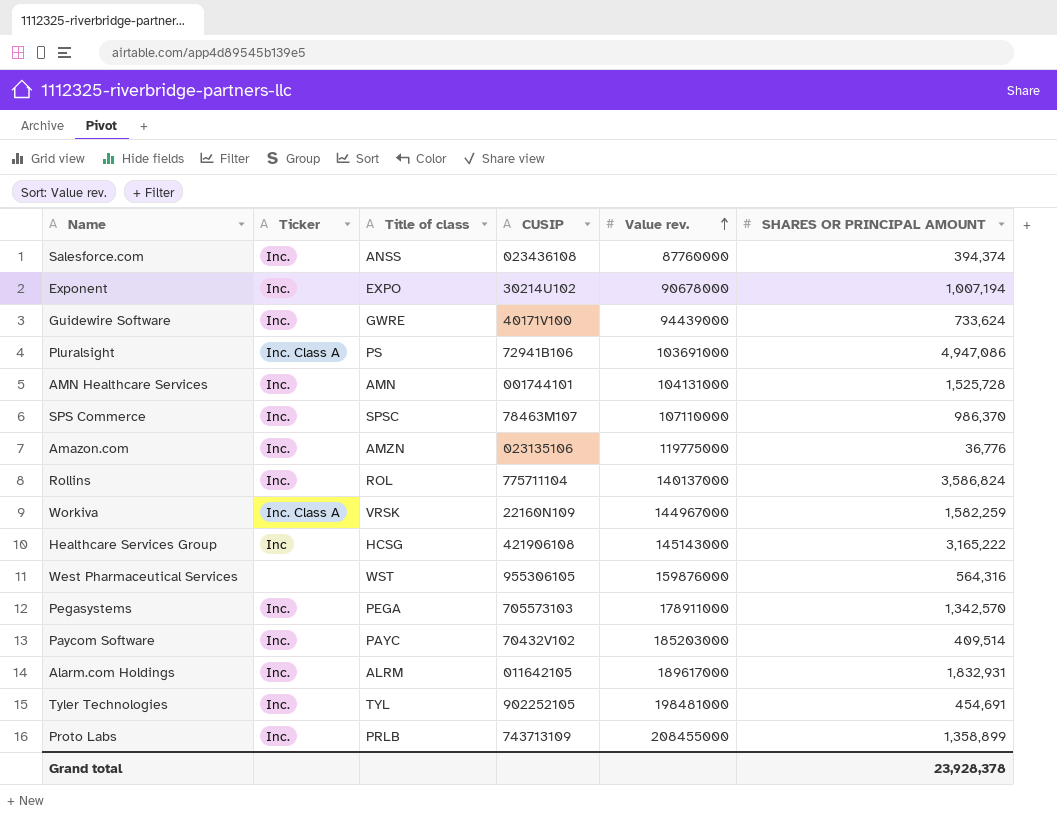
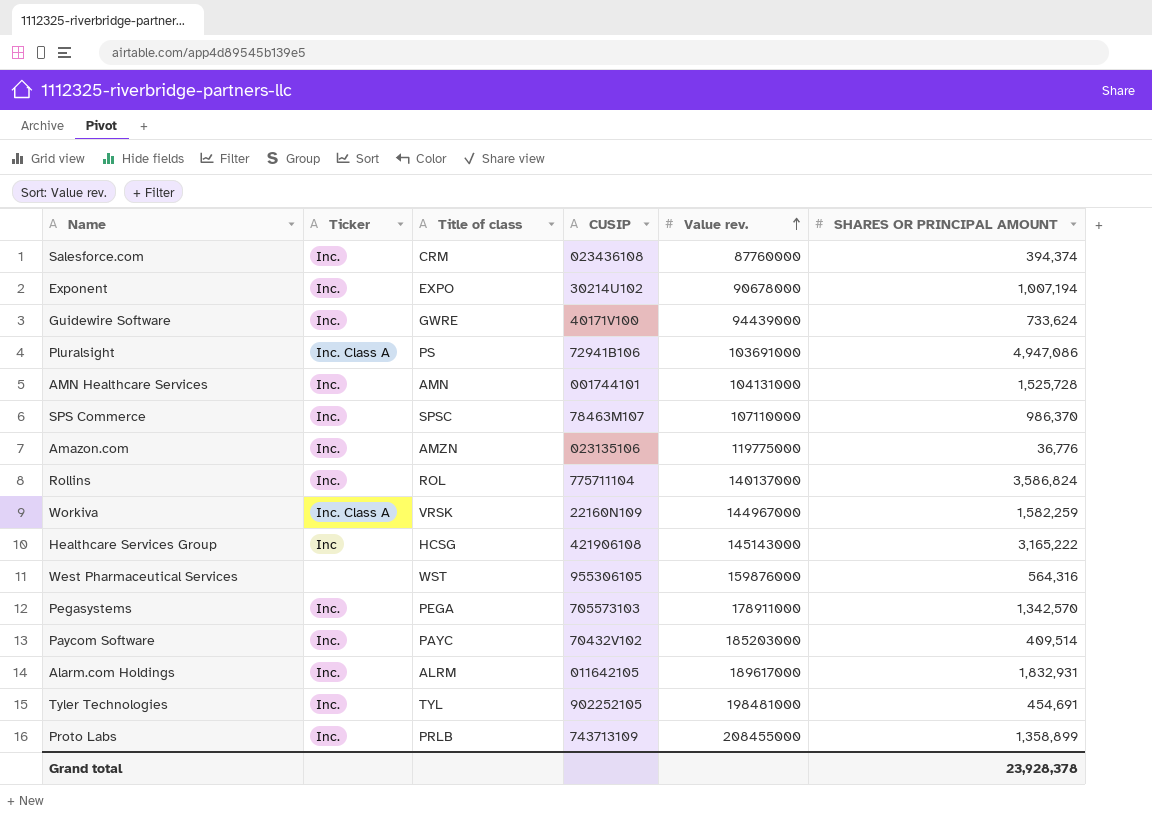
Salesforce.com | Title of class: ANSS -> CRM

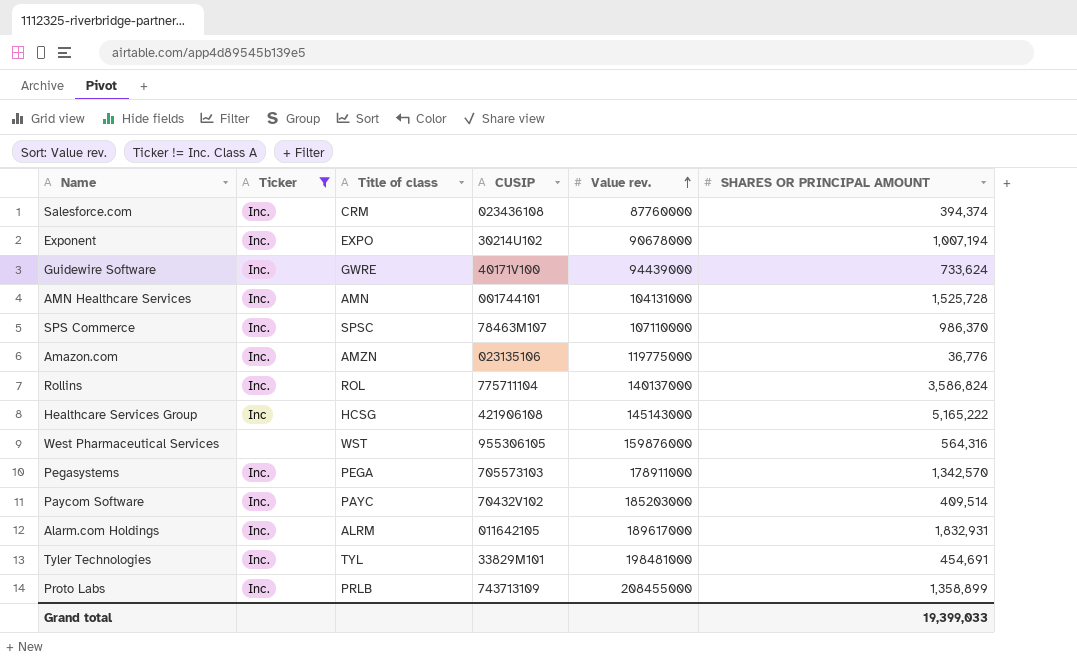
filter: none -> Ticker != Inc. Class A
Healthcare Services Group | SHARES OR PRINCIPAL AMOUNT: 3,165,222 -> 5,165,222
Tyler Technologies | CUSIP: 902252105 -> 33829M101
Grand total | SHARES OR PRINCIPAL AMOUNT: 23,928,378 -> 19,399,033

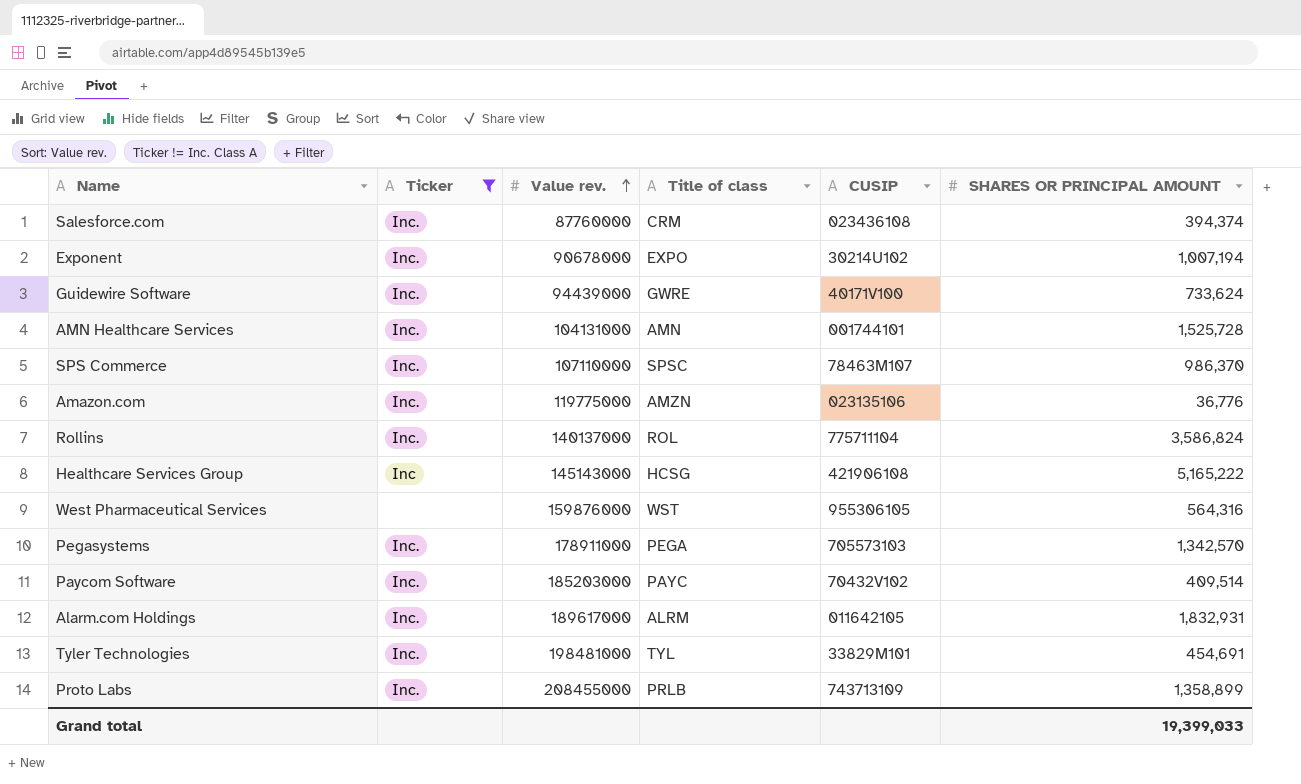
column Value rev. | position: 5 -> 3

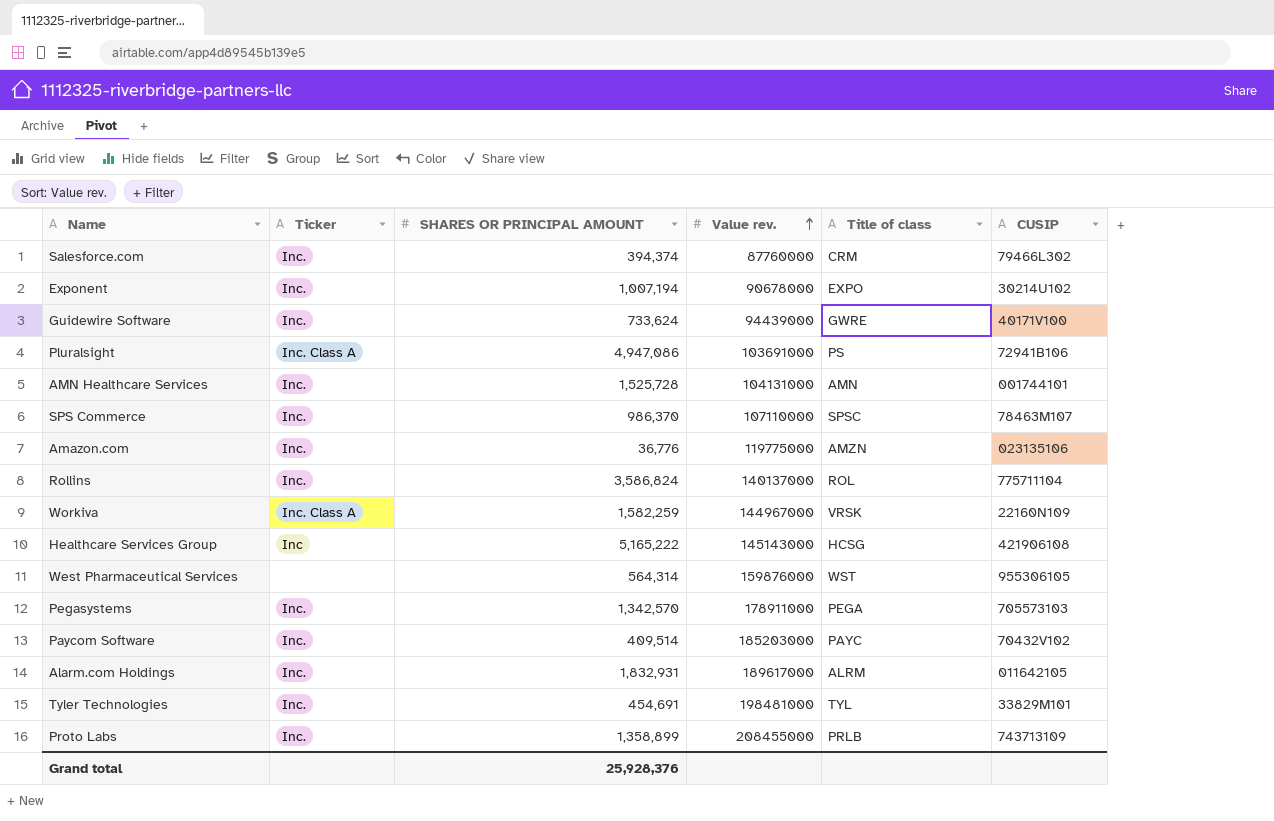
filter: Ticker != Inc. Class A -> none
column SHARES OR PRINCIPAL AMOUNT | position: 6 -> 3
Salesforce.com | CUSIP: 023436108 -> 79466L302
West Pharmaceutical Services | SHARES OR PRINCIPAL AMOUNT: 564,316 -> 564,314
Grand total | SHARES OR PRINCIPAL AMOUNT: 19,399,033 -> 25,928,376

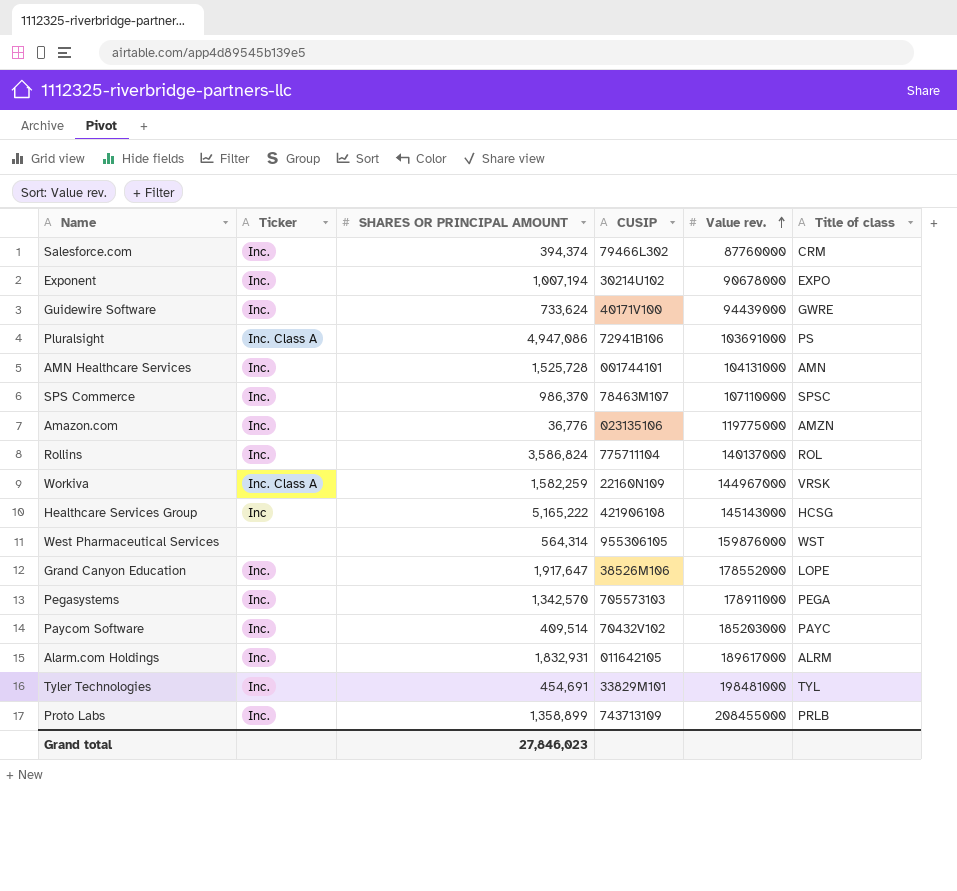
column CUSIP | position: 6 -> 4
row Grand Canyon Education: none -> Inc. | 1,917,647 | 38526M106 | 178552000 | LOPE
Grand total | SHARES OR PRINCIPAL AMOUNT: 25,928,376 -> 27,846,023

